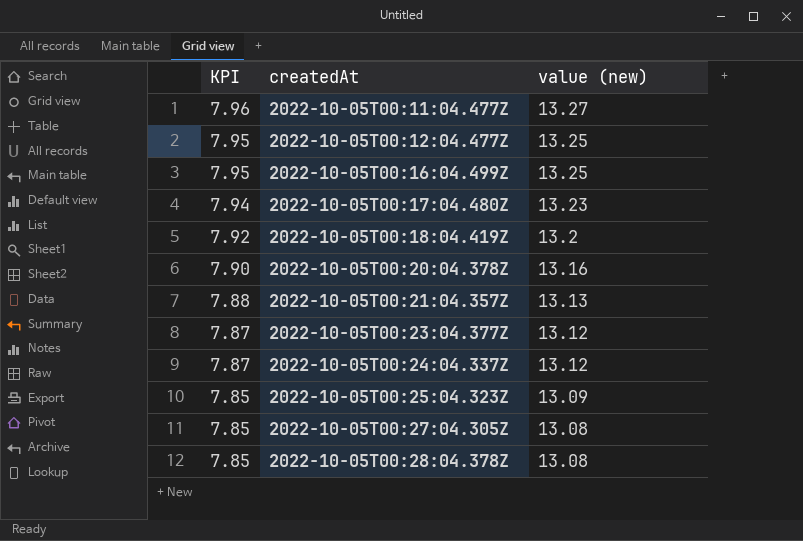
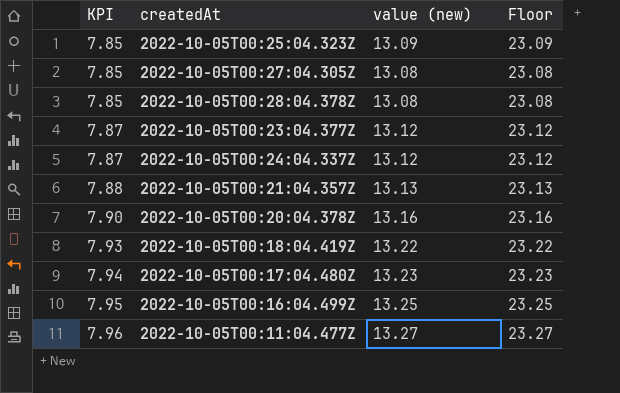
row order: KPI descending -> KPI ascending
column Floor | formula: none -> [value (new)] + 10
row 2022-10-05T00:12:04.477Z: 7.95 | 13.25 -> none
2022-10-05T00:18:04.419Z | KPI: 7.92 -> 7.93
2022-10-05T00:18:04.419Z | value (new): 13.2 -> 13.22

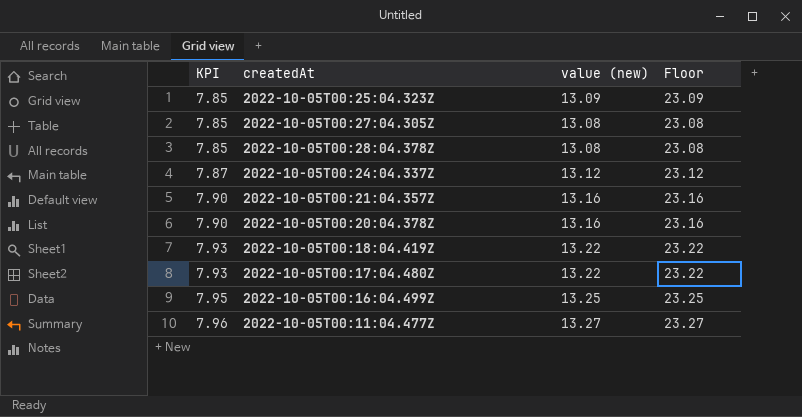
row 2022-10-05T00:23:04.377Z: 7.87 | 13.12 | 23.12 -> none
2022-10-05T00:21:04.357Z | KPI: 7.88 -> 7.90
2022-10-05T00:21:04.357Z | value (new): 13.13 -> 13.16
2022-10-05T00:21:04.357Z | Floor: 23.13 -> 23.16
2022-10-05T00:17:04.480Z | KPI: 7.94 -> 7.93
2022-10-05T00:17:04.480Z | value (new): 13.23 -> 13.22
2022-10-05T00:17:04.480Z | Floor: 23.23 -> 23.22

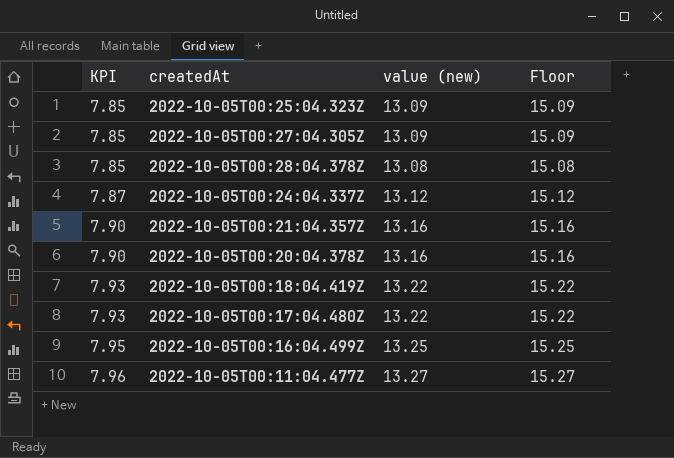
column Floor | formula: [value (new)] + 10 -> [value (new)] + 2
2022-10-05T00:27:04.305Z | value (new): 13.08 -> 13.09

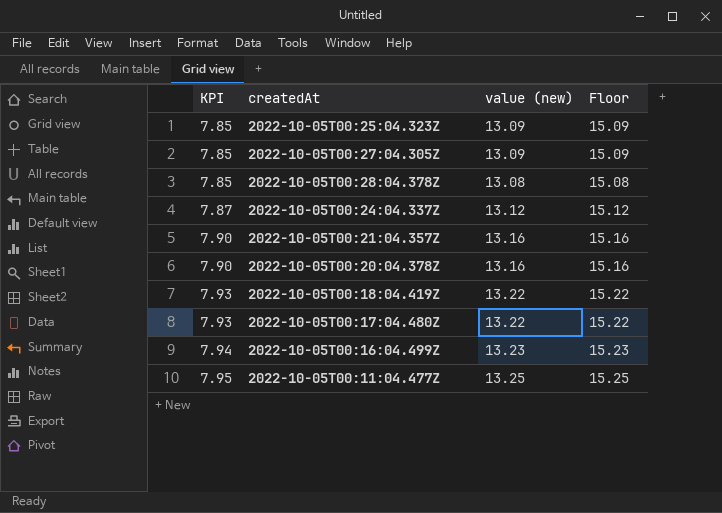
2022-10-05T00:16:04.499Z | KPI: 7.95 -> 7.94
2022-10-05T00:16:04.499Z | value (new): 13.25 -> 13.23
2022-10-05T00:16:04.499Z | Floor: 15.25 -> 15.23
2022-10-05T00:11:04.477Z | KPI: 7.96 -> 7.95
2022-10-05T00:11:04.477Z | value (new): 13.27 -> 13.25
2022-10-05T00:11:04.477Z | Floor: 15.27 -> 15.25

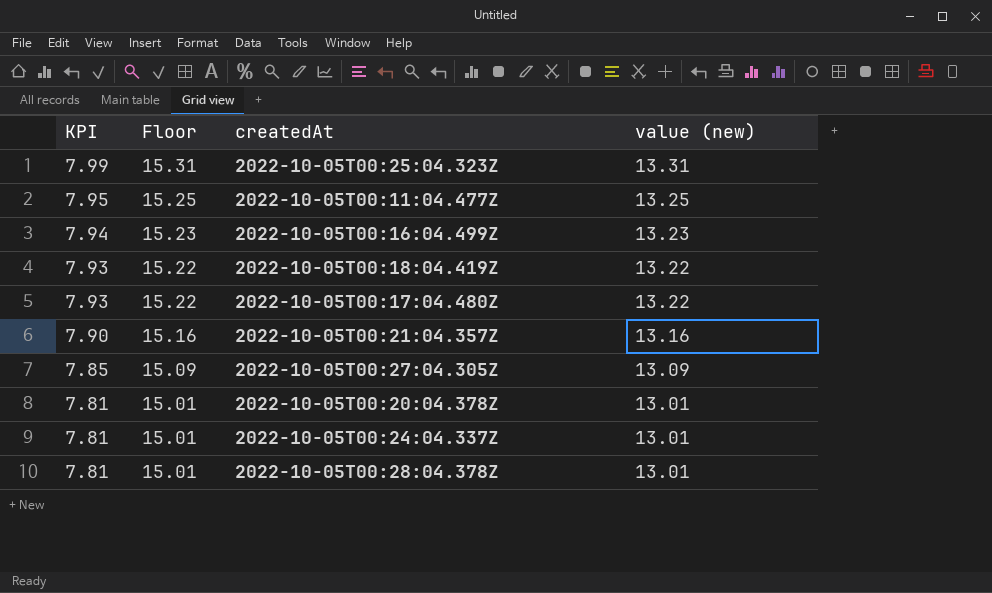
row order: KPI ascending -> KPI descending
column Floor | position: 4 -> 2
2022-10-05T00:25:04.323Z | KPI: 7.85 -> 7.99
2022-10-05T00:25:04.323Z | Floor: 15.09 -> 15.31
2022-10-05T00:25:04.323Z | value (new): 13.09 -> 13.31
2022-10-05T00:20:04.378Z | KPI: 7.90 -> 7.81
2022-10-05T00:20:04.378Z | Floor: 15.16 -> 15.01
2022-10-05T00:20:04.378Z | value (new): 13.16 -> 13.01
2022-10-05T00:24:04.337Z | KPI: 7.87 -> 7.81
2022-10-05T00:24:04.337Z | Floor: 15.12 -> 15.01
2022-10-05T00:24:04.337Z | value (new): 13.12 -> 13.01
2022-10-05T00:28:04.378Z | KPI: 7.85 -> 7.81
2022-10-05T00:28:04.378Z | Floor: 15.08 -> 15.01
2022-10-05T00:28:04.378Z | value (new): 13.08 -> 13.01

